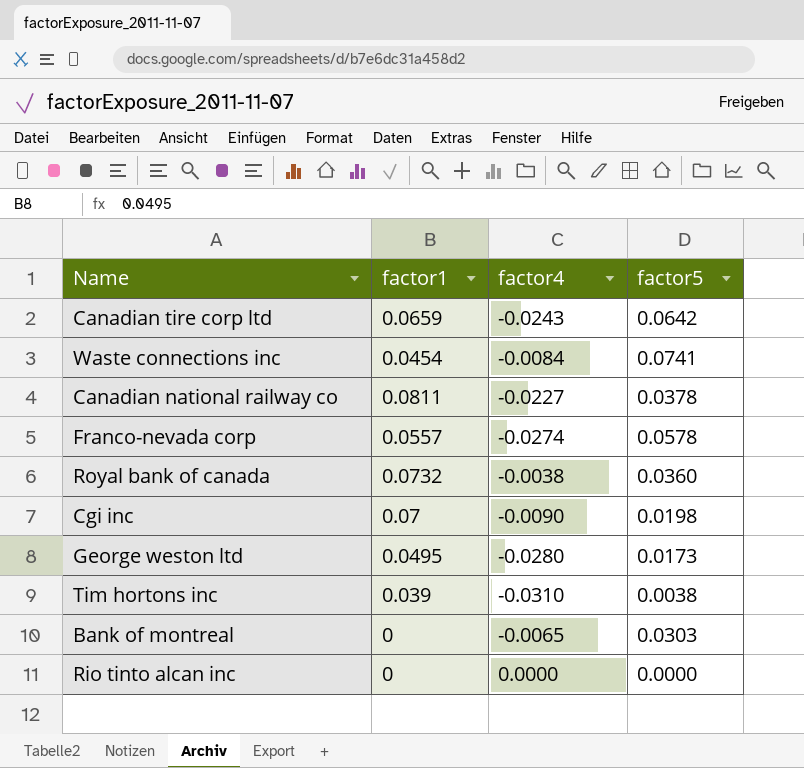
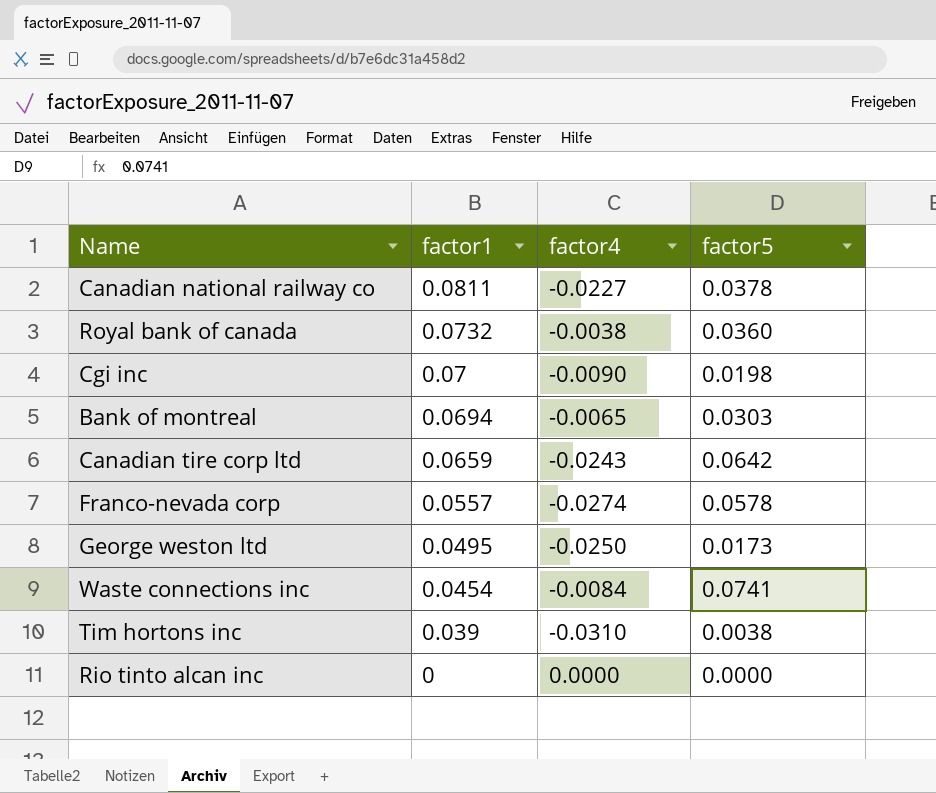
row order: none -> factor1 descending
Bank of montreal | factor1: 0 -> 0.0694
George weston ltd | factor4: -0.0280 -> -0.0250

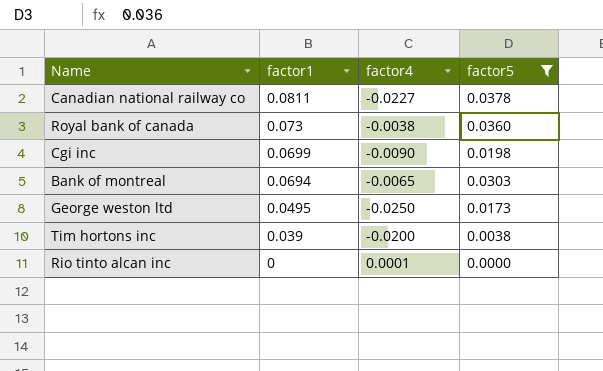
filter: none -> factor5 <= 0.0378
Royal bank of canada | factor1: 0.0732 -> 0.073
Cgi inc | factor1: 0.07 -> 0.0699
Tim hortons inc | factor4: -0.0310 -> -0.0200
Rio tinto alcan inc | factor4: 0.0000 -> 0.0001

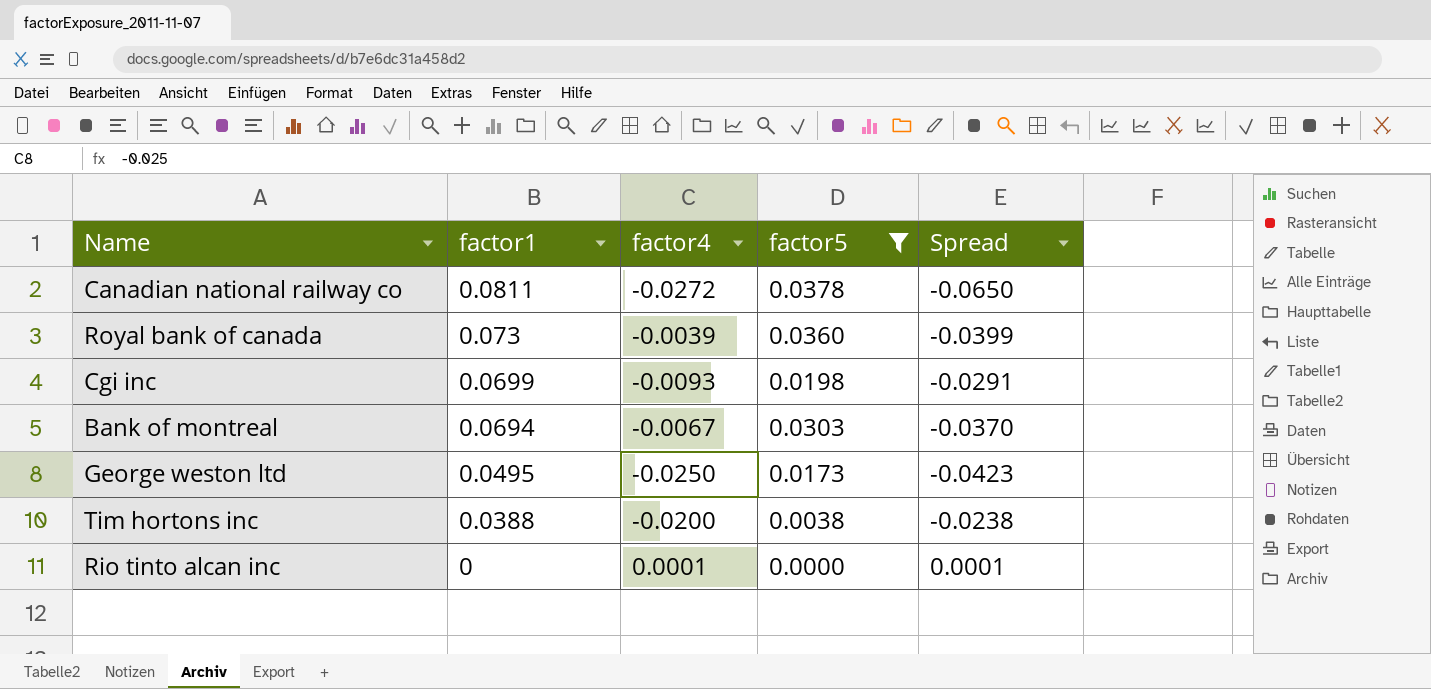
column Spread | formula: none -> [factor4] - [factor5]
Canadian national railway co | factor4: -0.0227 -> -0.0272
Royal bank of canada | factor4: -0.0038 -> -0.0039
Cgi inc | factor4: -0.0090 -> -0.0093
Bank of montreal | factor4: -0.0065 -> -0.0067
Tim hortons inc | factor1: 0.039 -> 0.0388

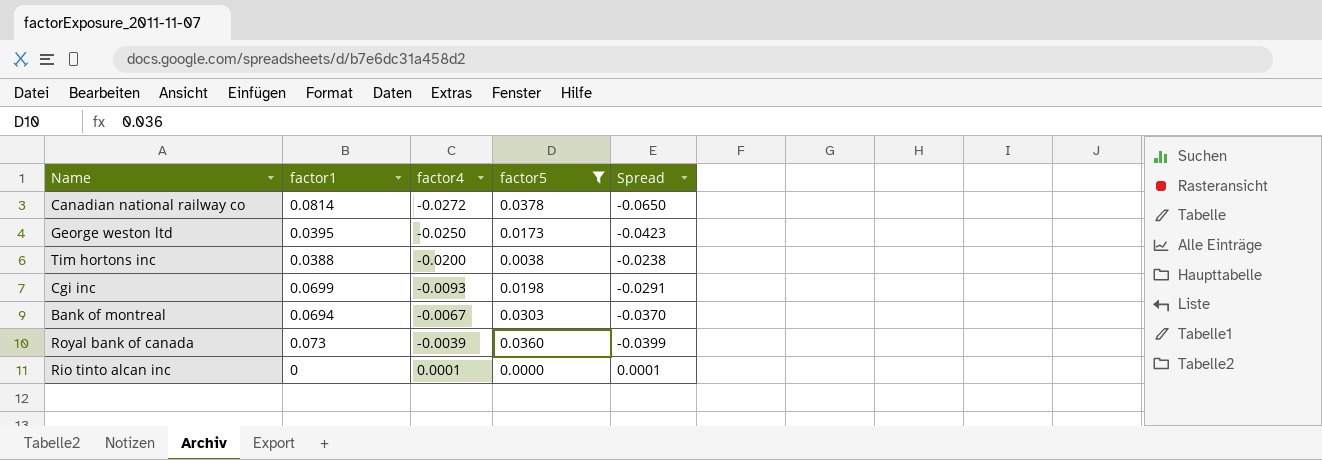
row order: factor1 descending -> factor4 ascending
Canadian national railway co | factor1: 0.0811 -> 0.0814
George weston ltd | factor1: 0.0495 -> 0.0395

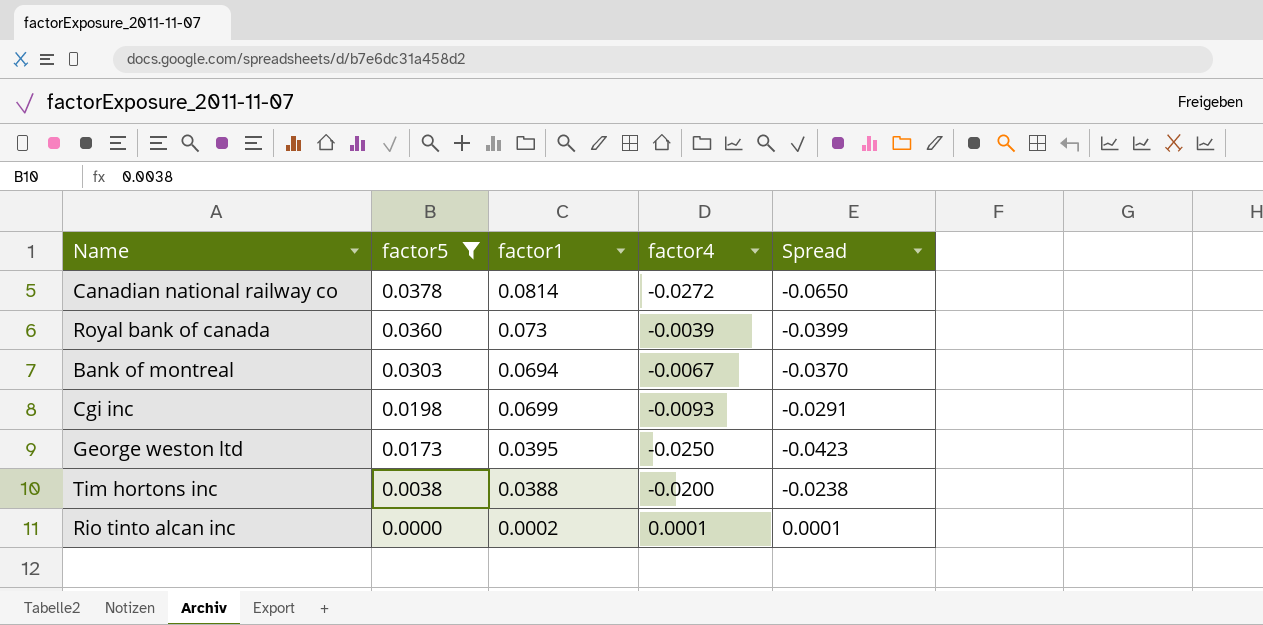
row order: factor4 ascending -> factor5 descending
column factor5 | position: 4 -> 2
Rio tinto alcan inc | factor1: 0 -> 0.0002

